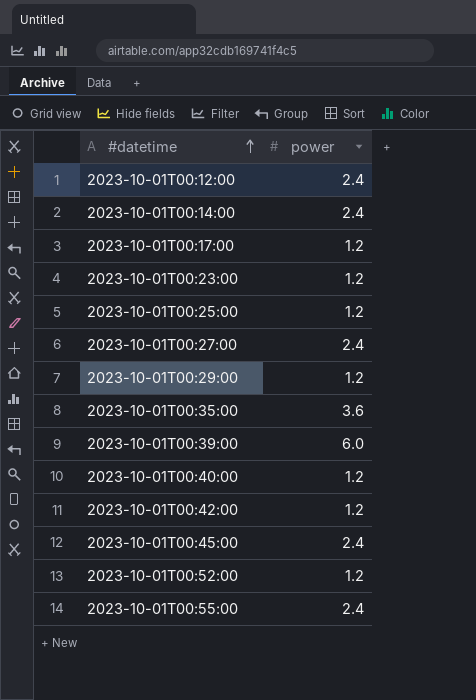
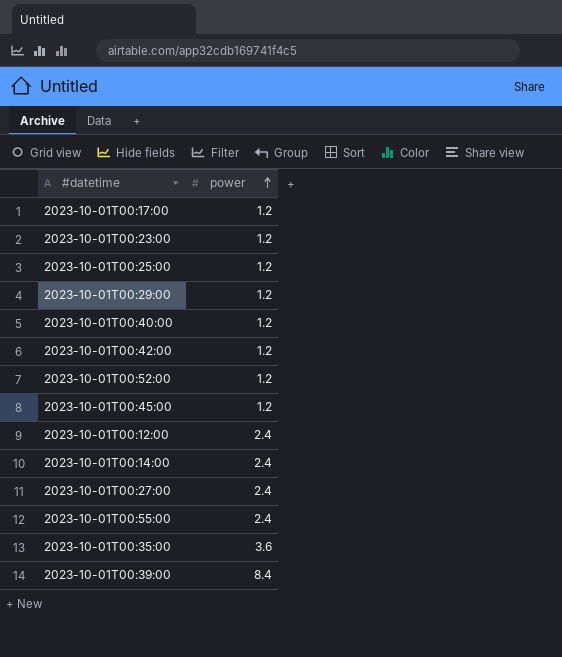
row order: #datetime ascending -> power ascending
2023-10-01T00:45:00 | power: 2.4 -> 1.2
2023-10-01T00:39:00 | power: 6.0 -> 8.4

